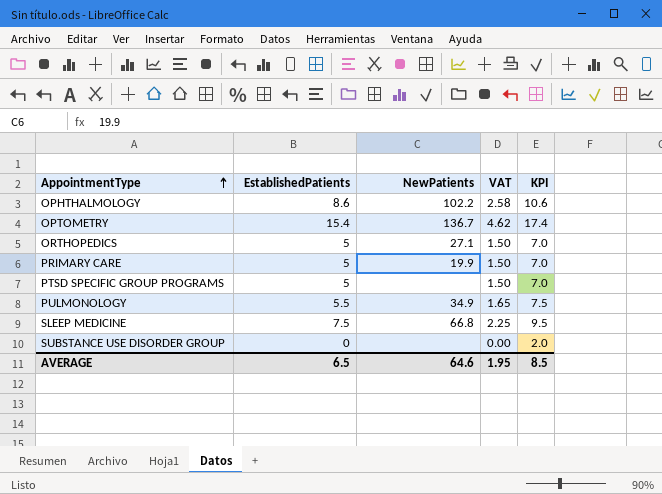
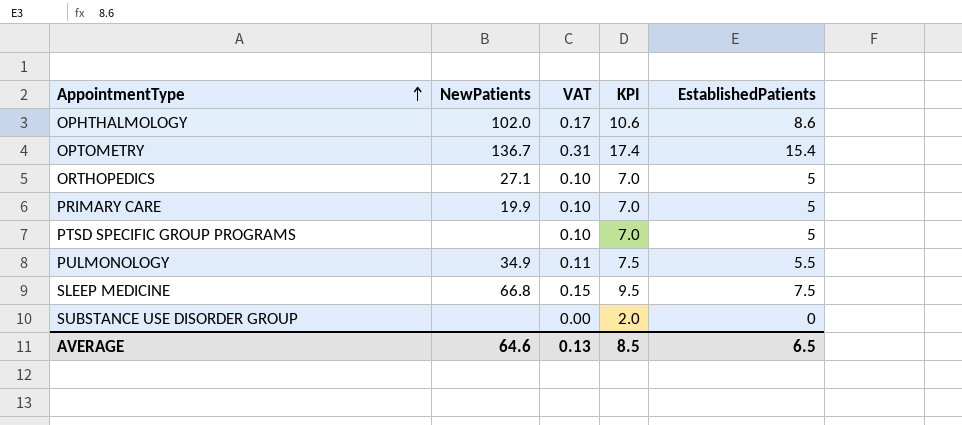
column VAT | formula: [EstablishedPatients] * 0.3 -> [EstablishedPatients] * 0.02
column EstablishedPatients | position: 2 -> 5
OPHTHALMOLOGY | NewPatients: 102.2 -> 102.0
AVERAGE | VAT: 1.95 -> 0.13

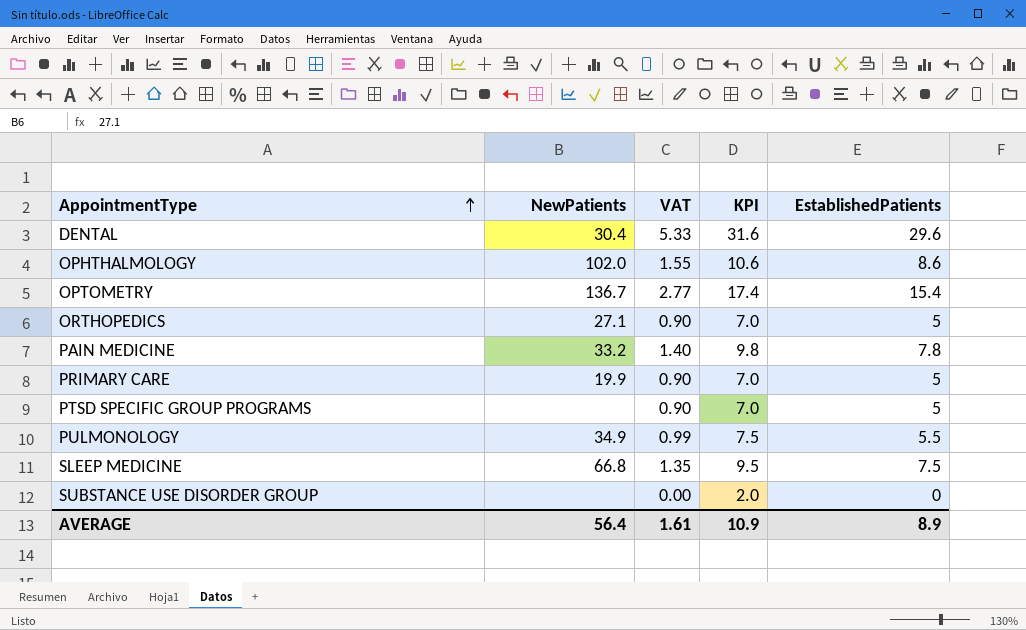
column VAT | formula: [EstablishedPatients] * 0.02 -> [EstablishedPatients] * 0.18
row DENTAL: none -> 30.4 | 5.33 | 31.6 | 29.6
row PAIN MEDICINE: none -> 33.2 | 1.40 | 9.8 | 7.8
AVERAGE | NewPatients: 64.6 -> 56.4
AVERAGE | VAT: 0.13 -> 1.61
AVERAGE | KPI: 8.5 -> 10.9
AVERAGE | EstablishedPatients: 6.5 -> 8.9

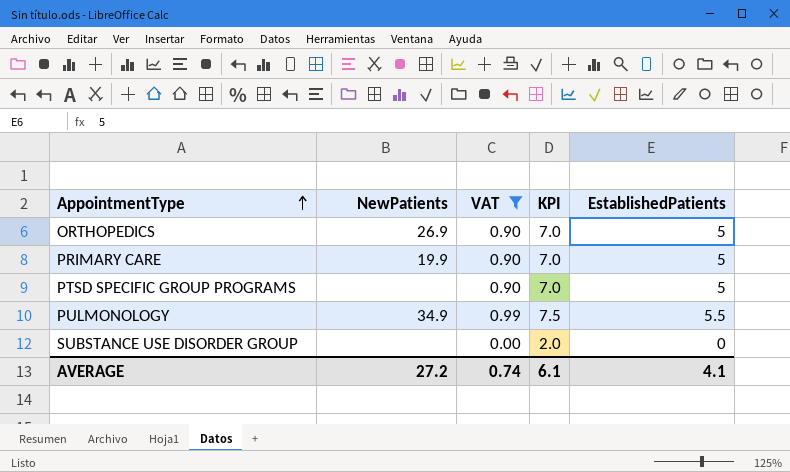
filter: none -> VAT <= 0.99
ORTHOPEDICS | NewPatients: 27.1 -> 26.9
AVERAGE | NewPatients: 56.4 -> 27.2
AVERAGE | VAT: 1.61 -> 0.74
AVERAGE | KPI: 10.9 -> 6.1
AVERAGE | EstablishedPatients: 8.9 -> 4.1

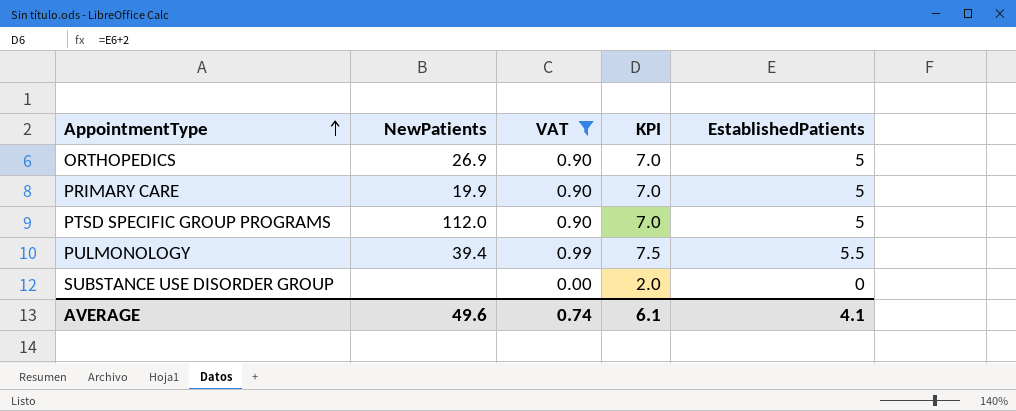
PTSD SPECIFIC GROUP PROGRAMS | NewPatients: none -> 112.0
PULMONOLOGY | NewPatients: 34.9 -> 39.4
AVERAGE | NewPatients: 27.2 -> 49.6

